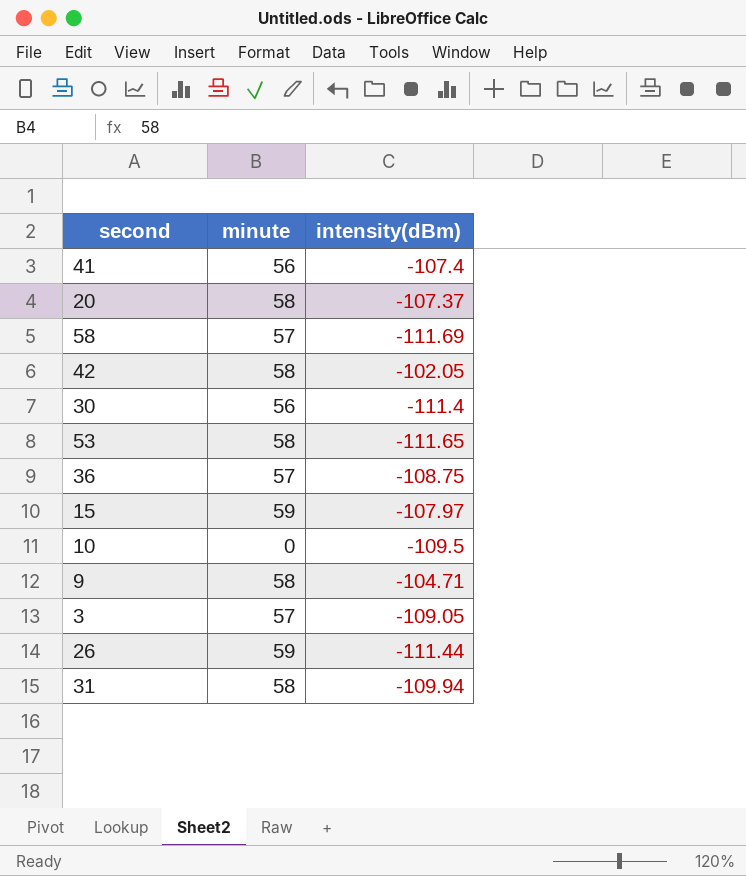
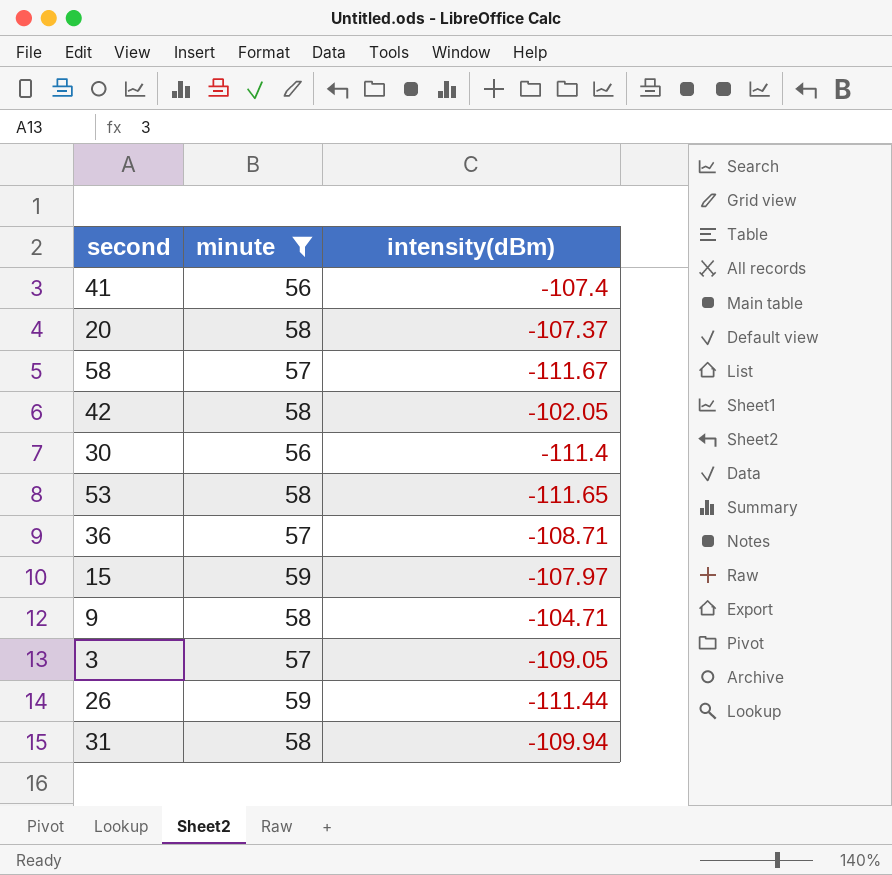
filter: none -> minute != 0
58 | intensity(dBm): -111.69 -> -111.67
36 | intensity(dBm): -108.75 -> -108.71

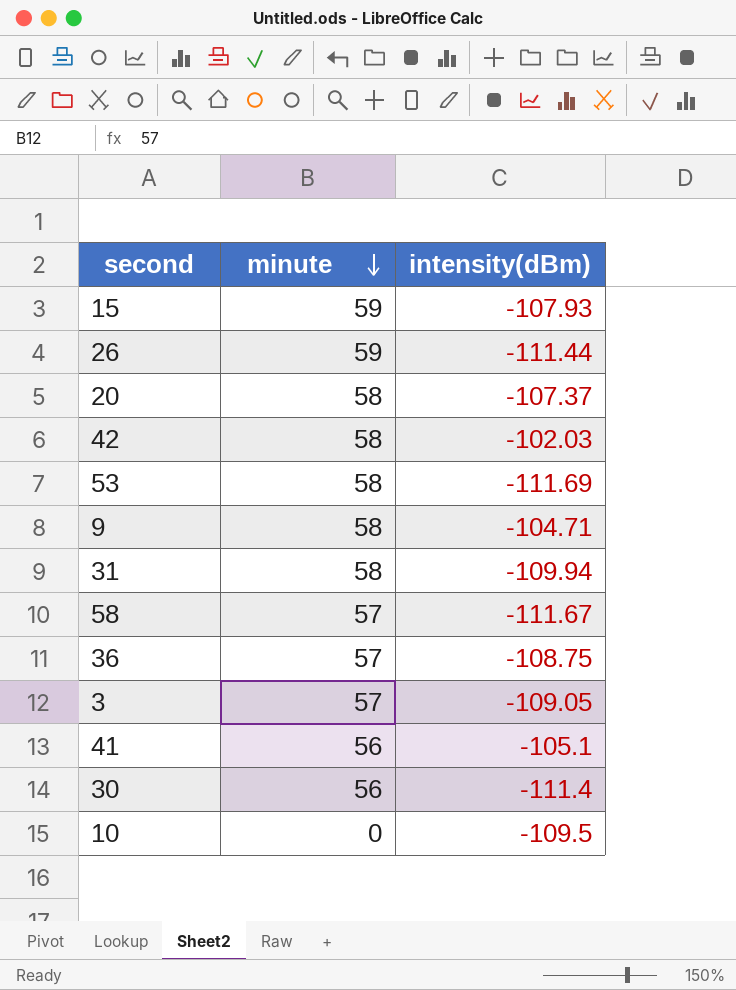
filter: minute != 0 -> none
row order: none -> minute descending
15 | intensity(dBm): -107.97 -> -107.93
42 | intensity(dBm): -102.05 -> -102.03
53 | intensity(dBm): -111.65 -> -111.69
36 | intensity(dBm): -108.71 -> -108.75
41 | intensity(dBm): -107.4 -> -105.1

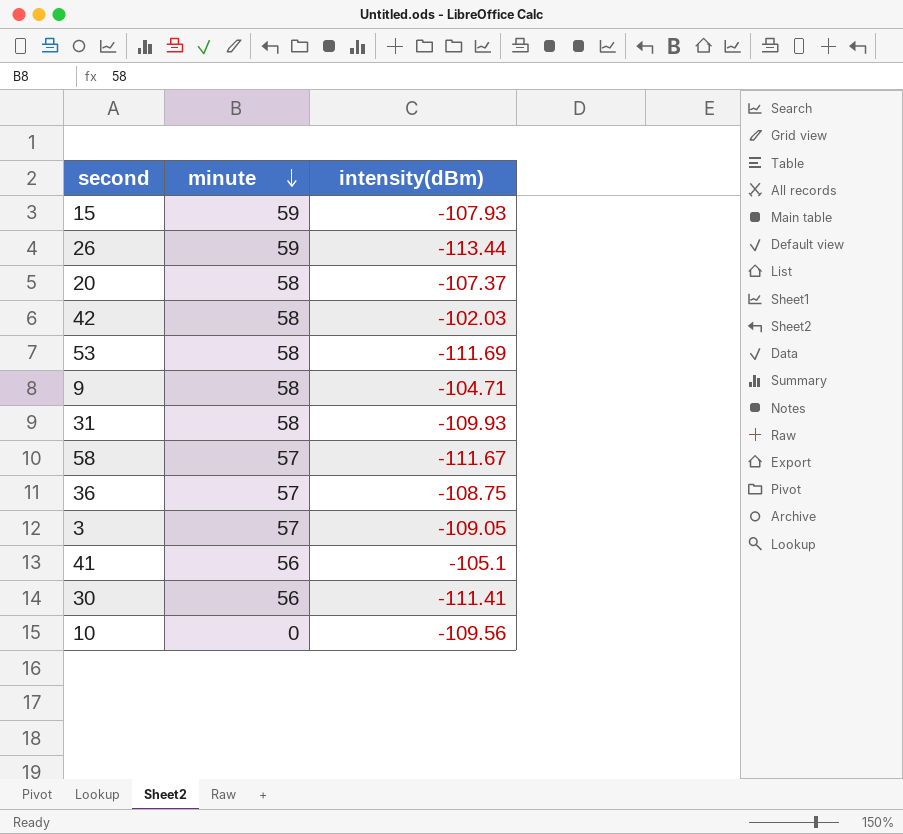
26 | intensity(dBm): -111.44 -> -113.44
31 | intensity(dBm): -109.94 -> -109.93
30 | intensity(dBm): -111.4 -> -111.41
10 | intensity(dBm): -109.5 -> -109.56

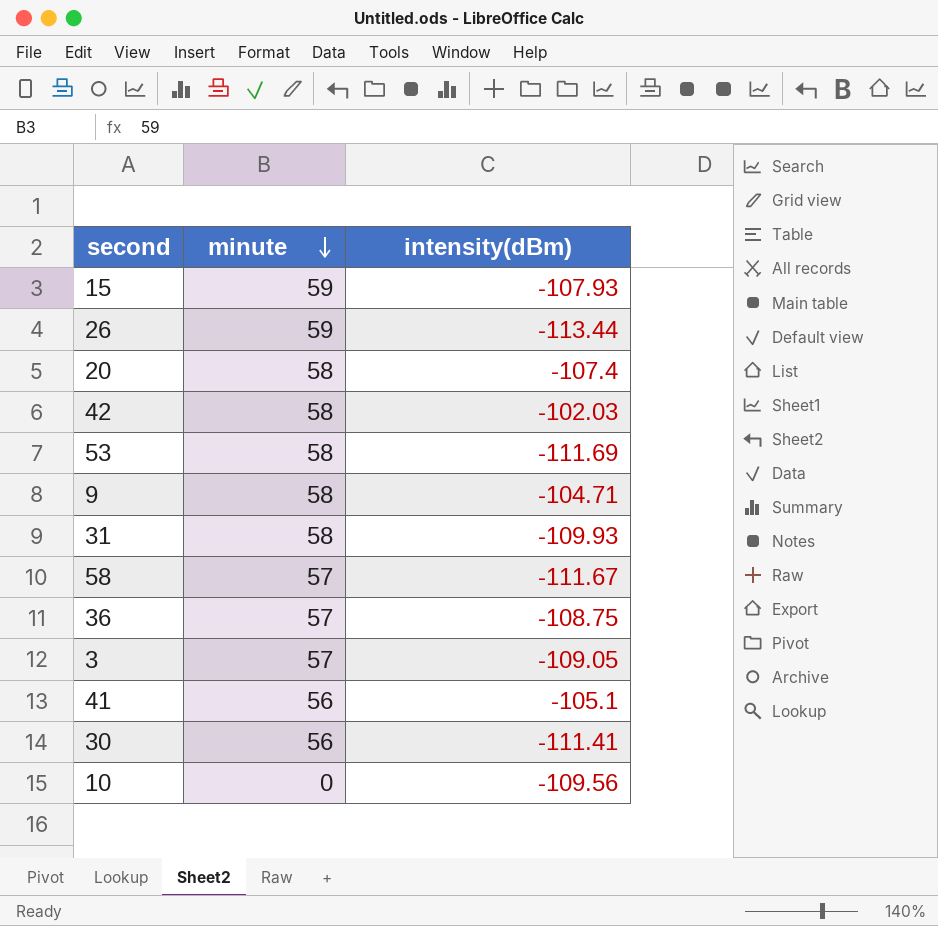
20 | intensity(dBm): -107.37 -> -107.4

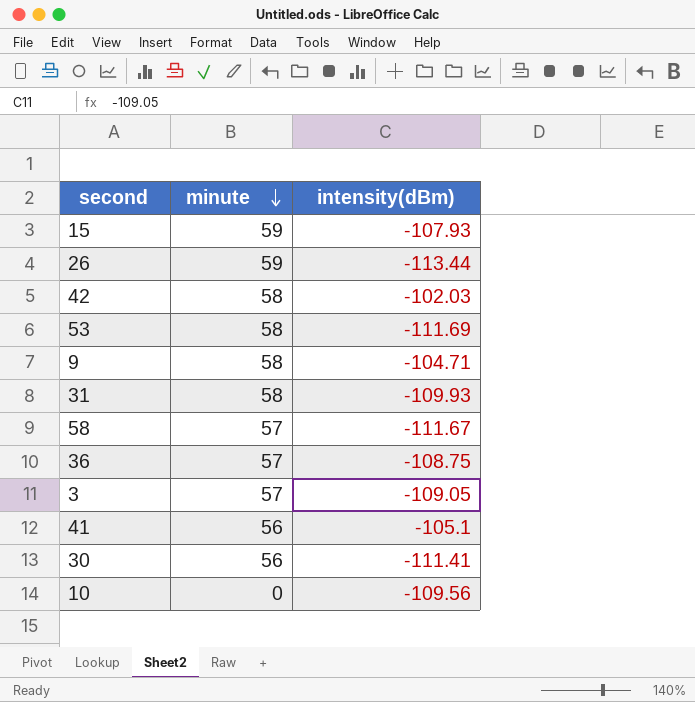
row 20: 58 | -107.4 -> none

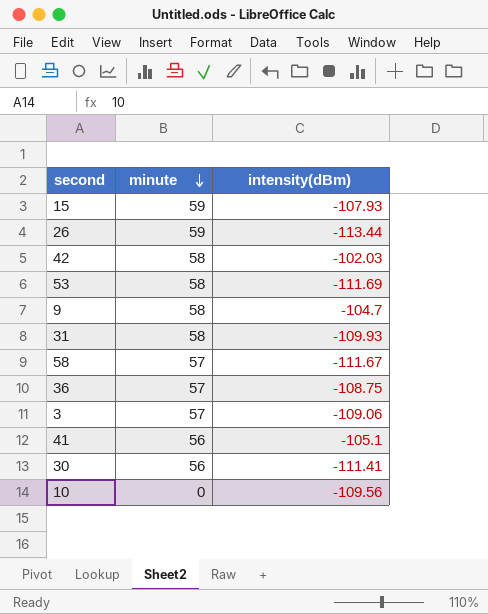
9 | intensity(dBm): -104.71 -> -104.7
3 | intensity(dBm): -109.05 -> -109.06

